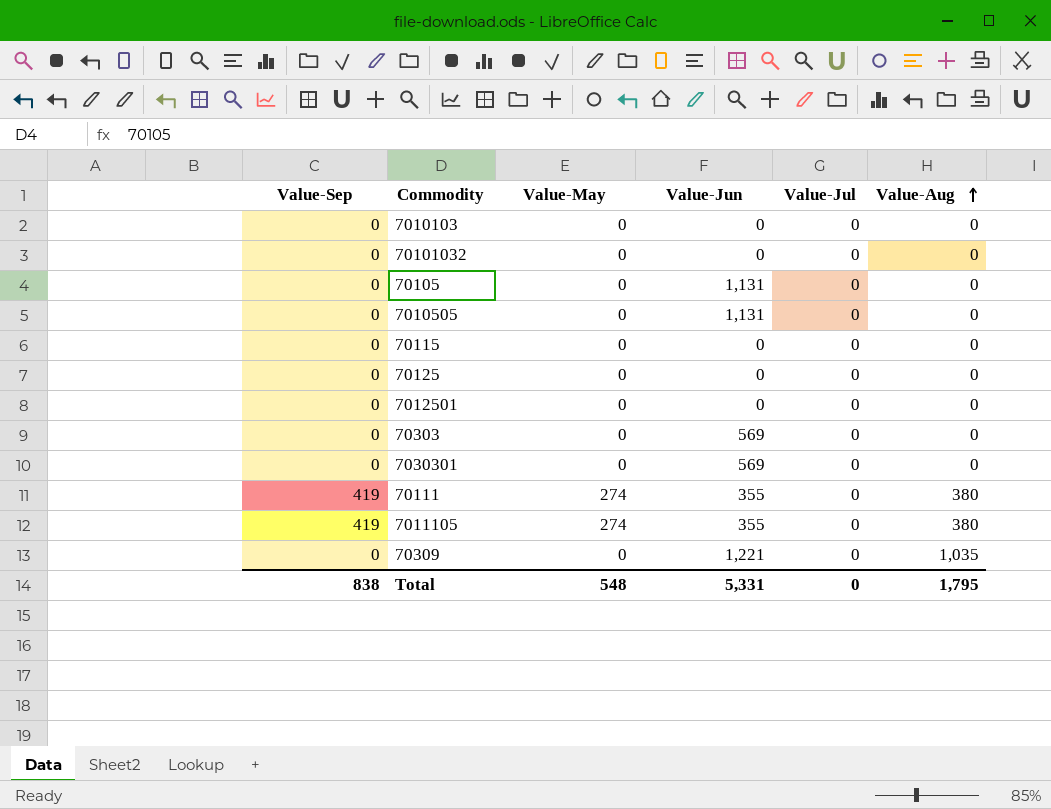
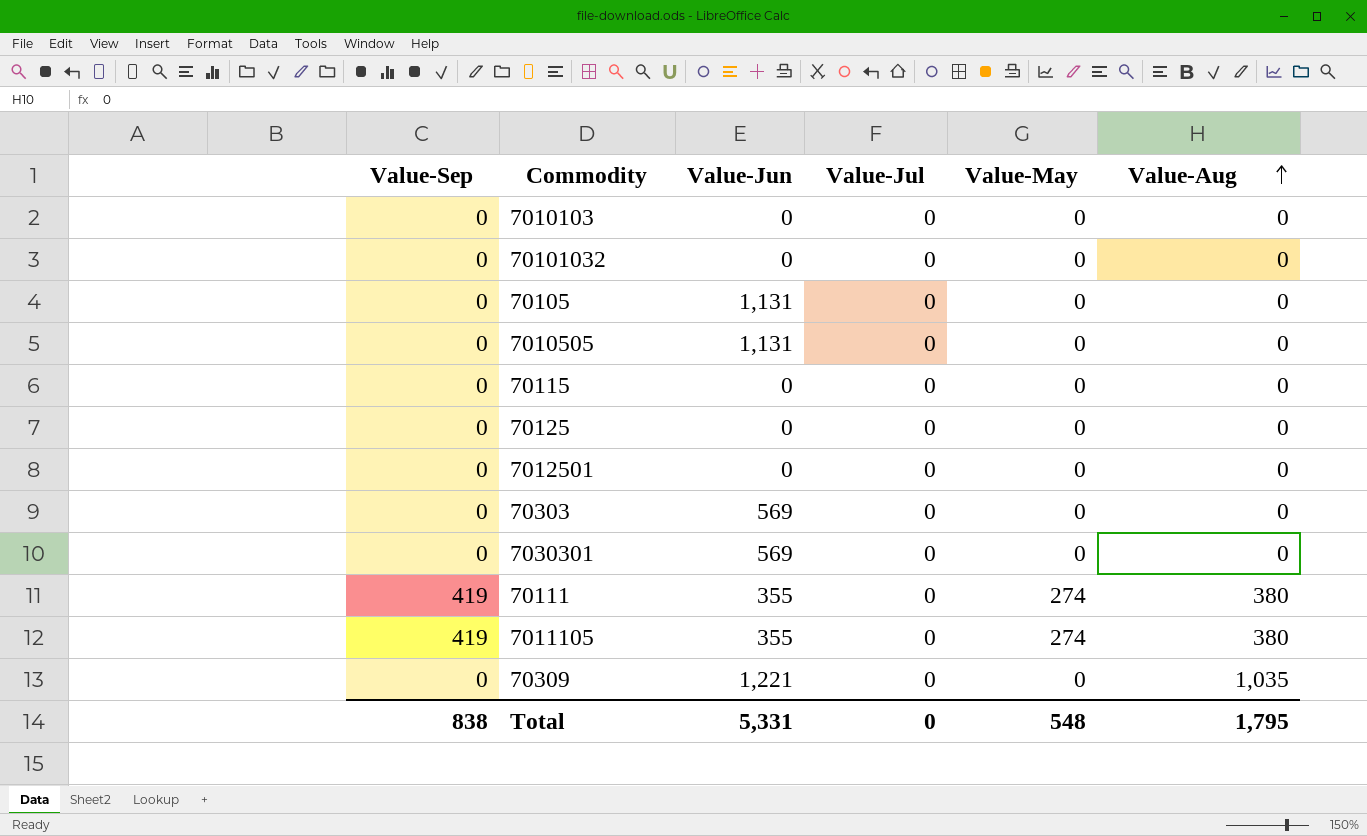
column Value-May | position: 3 -> 5

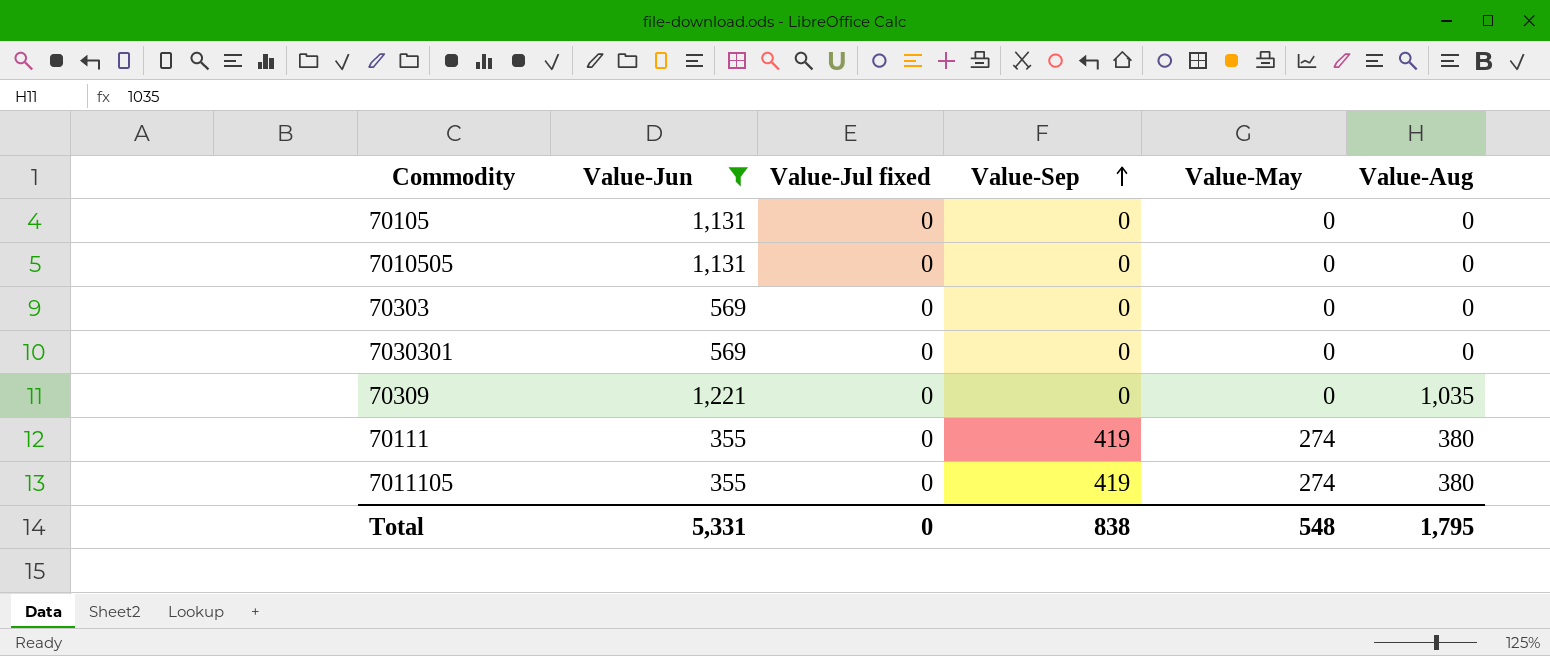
filter: none -> Value-Jun != 0
row order: Value-Aug ascending -> Value-Sep ascending
column name: Value-Jul -> Value-Jul fixed
column Value-Sep | position: 1 -> 4

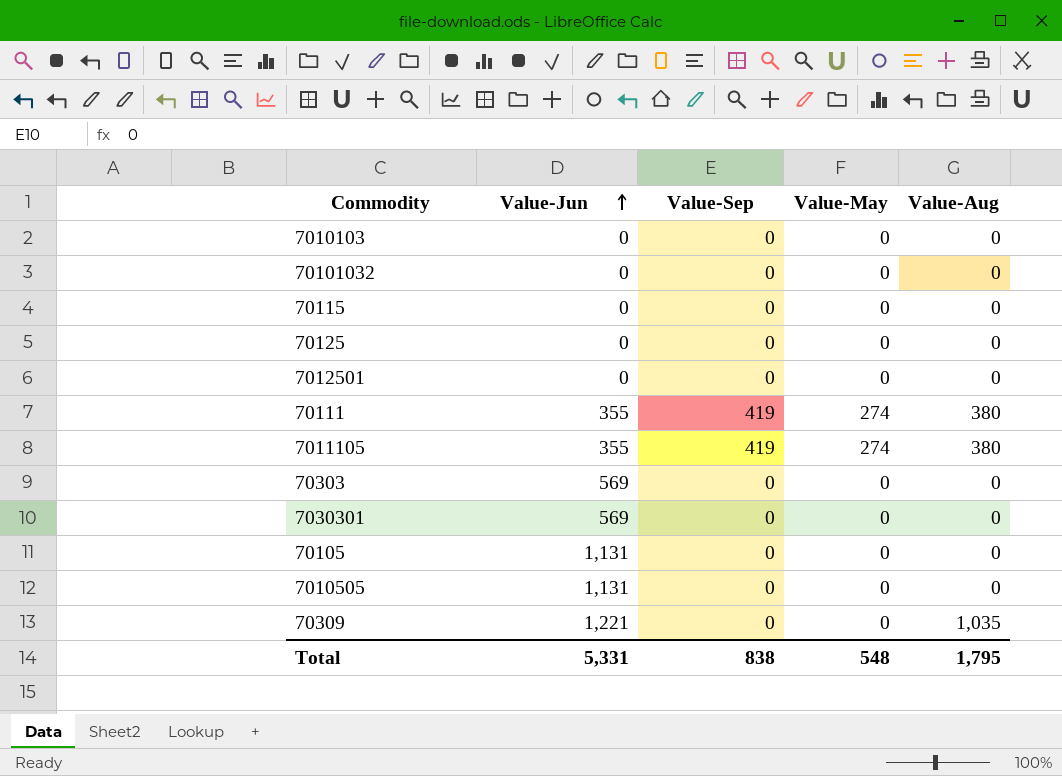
filter: Value-Jun != 0 -> none
row order: Value-Sep ascending -> Value-Jun ascending
column Value-Jul fixed | position: 3 -> none

